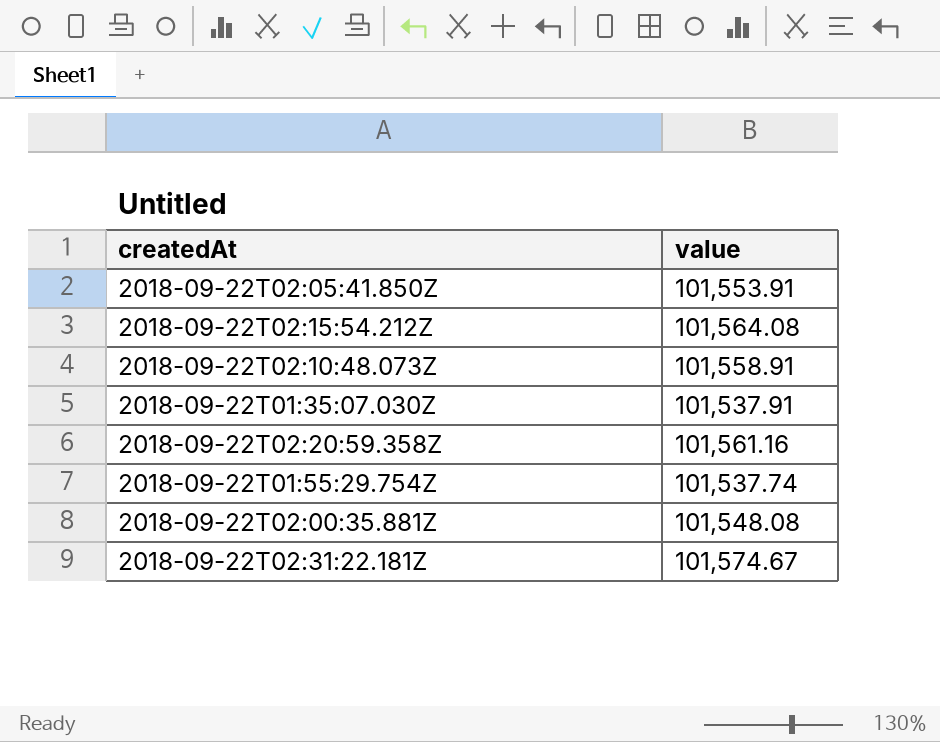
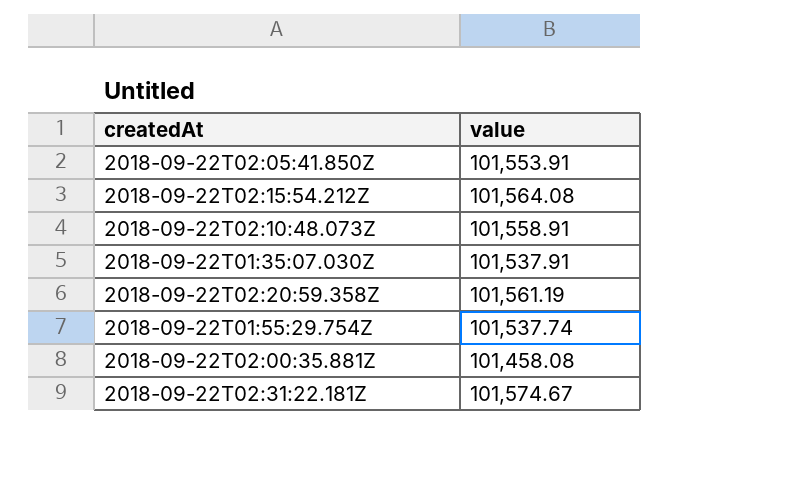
2018-09-22T02:20:59.358Z | value: 101,561.16 -> 101,561.19
2018-09-22T02:00:35.881Z | value: 101,548.08 -> 101,458.08

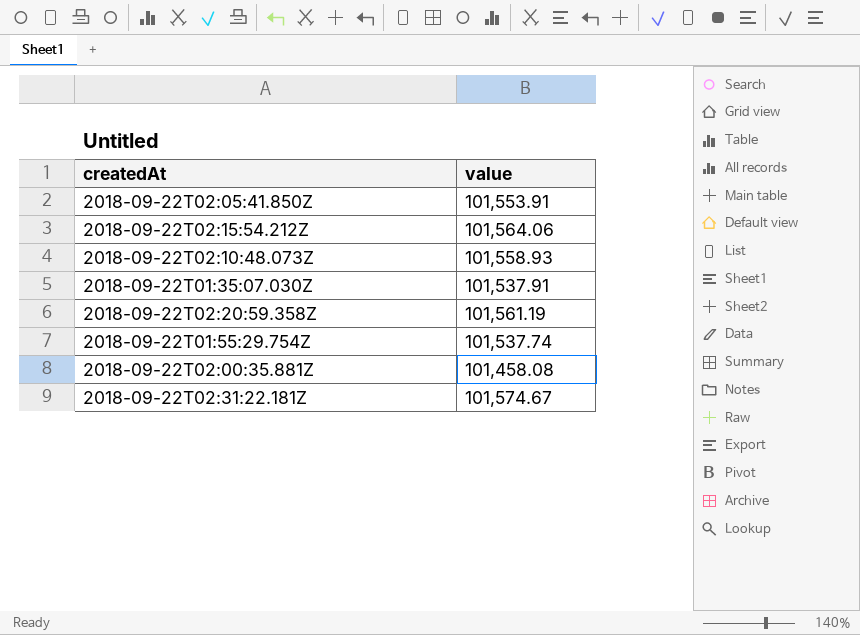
2018-09-22T02:15:54.212Z | value: 101,564.08 -> 101,564.06
2018-09-22T02:10:48.073Z | value: 101,558.91 -> 101,558.93

